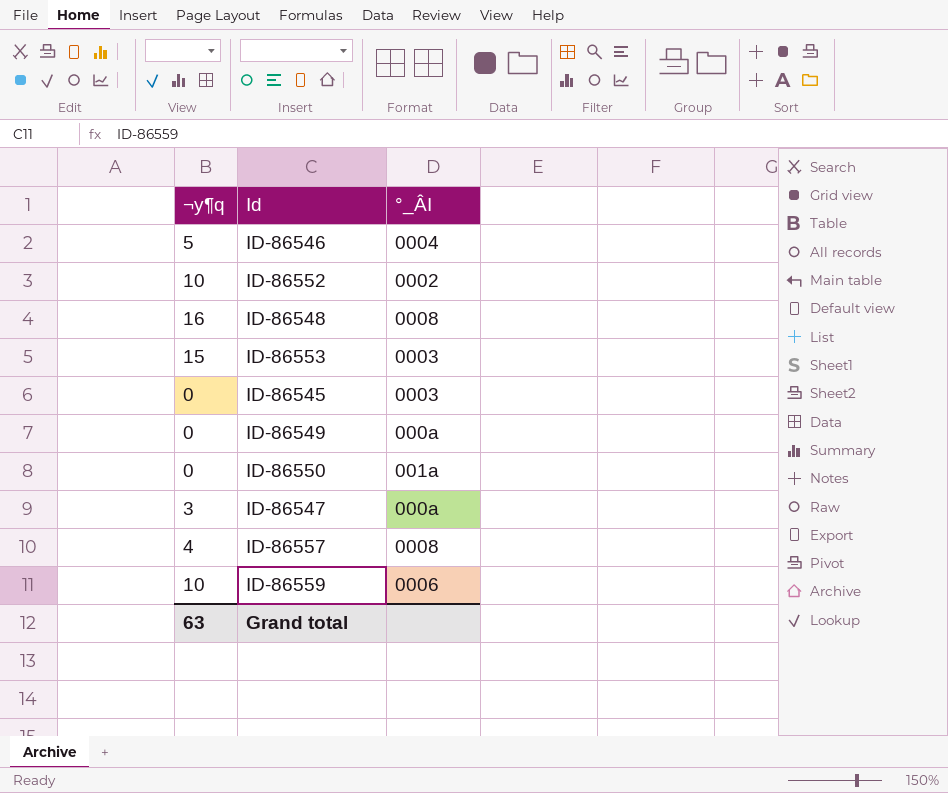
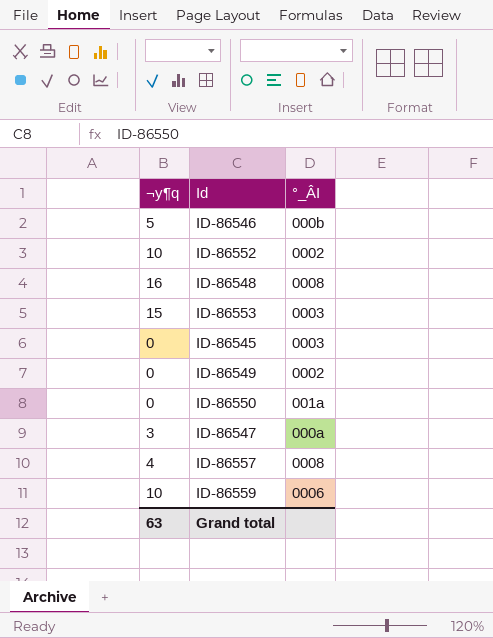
ID-86546 | °_ÂI: 0004 -> 000b
ID-86549 | °_ÂI: 000a -> 0002

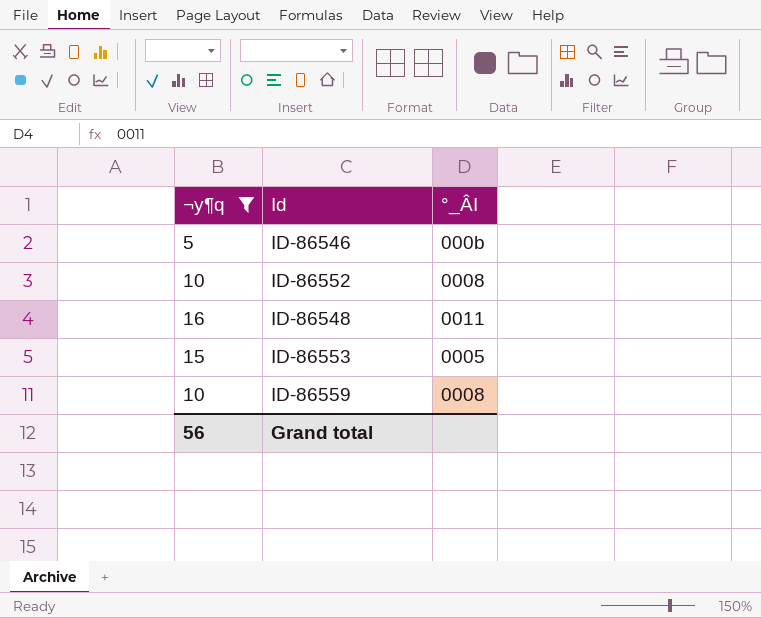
filter: none -> ¬y¶q >= 5
ID-86552 | °_ÂI: 0002 -> 0008
ID-86548 | °_ÂI: 0008 -> 0011
ID-86553 | °_ÂI: 0003 -> 0005
ID-86559 | °_ÂI: 0006 -> 0008
Grand total | ¬y¶q: 63 -> 56

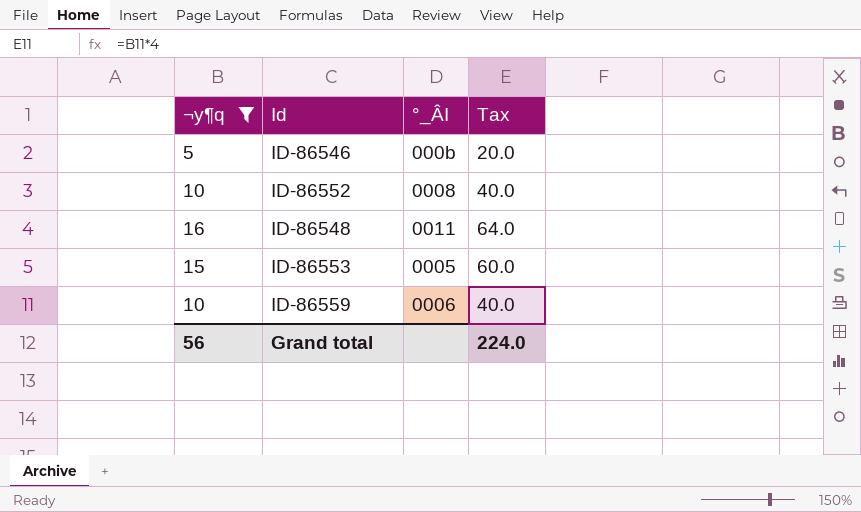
column Tax | formula: none -> [¬y¶q] * 4
ID-86559 | °_ÂI: 0008 -> 0006

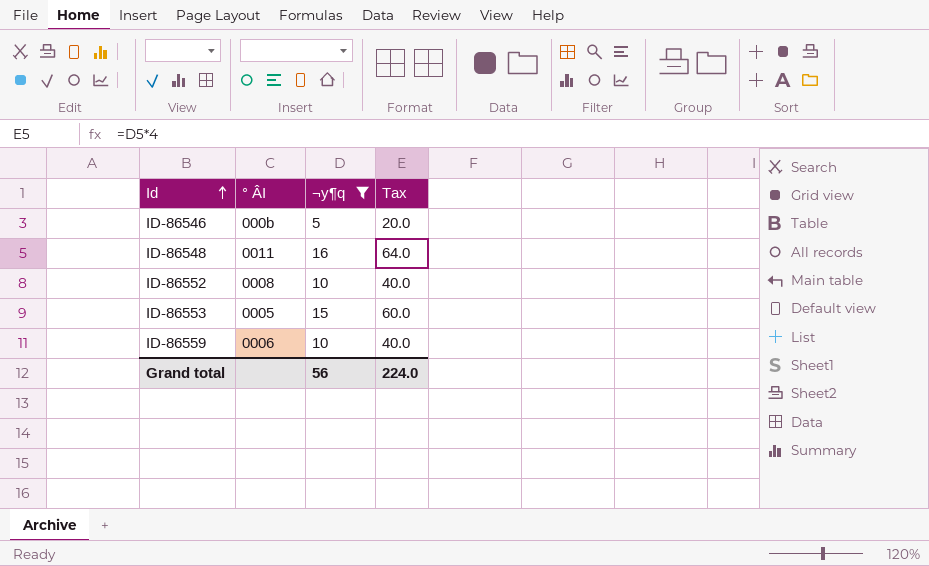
row order: none -> Id ascending
column name: °_ÂI -> ° ÂI
column ¬y¶q | position: 1 -> 3

